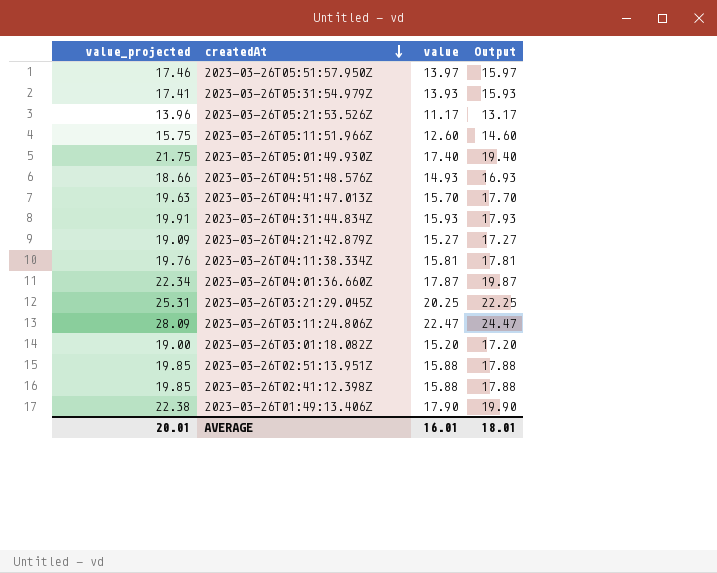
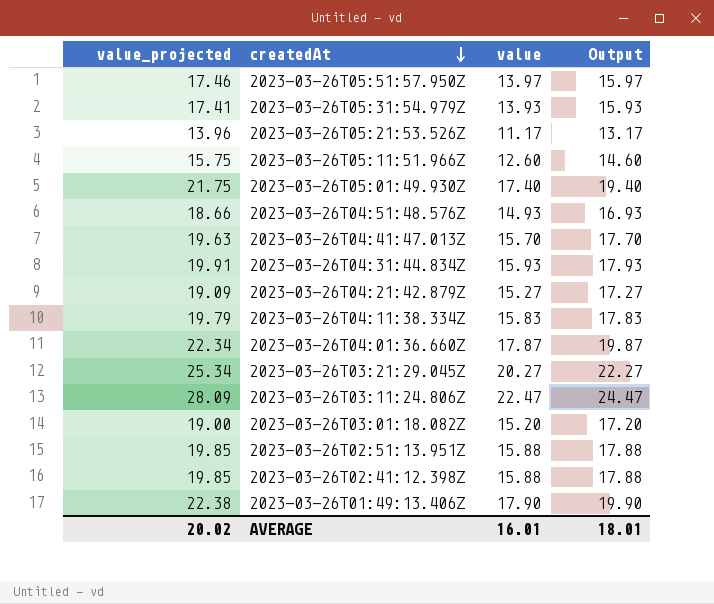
2023-03-26T04:11:38.334Z | value_projected: 19.76 -> 19.79
2023-03-26T04:11:38.334Z | value: 15.81 -> 15.83
2023-03-26T04:11:38.334Z | Output: 17.81 -> 17.83
2023-03-26T03:21:29.045Z | value_projected: 25.31 -> 25.34
2023-03-26T03:21:29.045Z | value: 20.25 -> 20.27
2023-03-26T03:21:29.045Z | Output: 22.25 -> 22.27
AVERAGE | value_projected: 20.01 -> 20.02

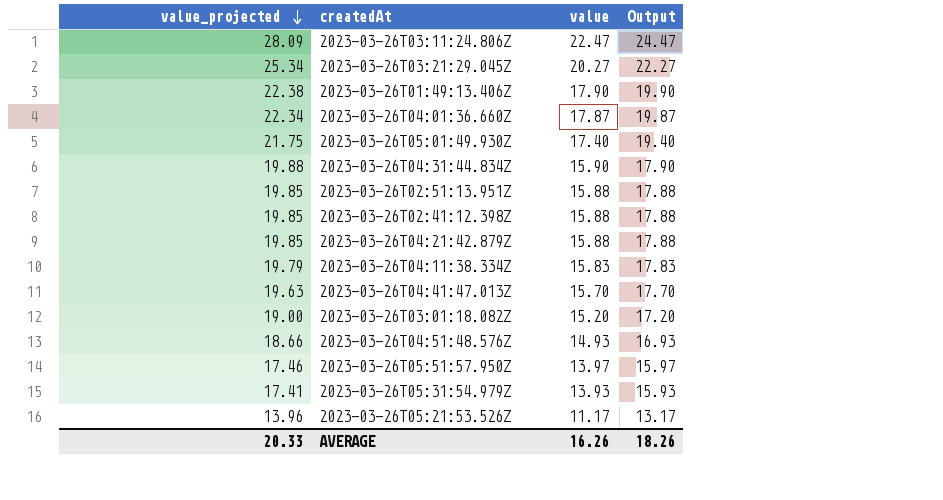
row order: createdAt descending -> value_projected descending
row 2023-03-26T05:11:51.966Z: 15.75 | 12.60 | 14.60 -> none
2023-03-26T04:31:44.834Z | value_projected: 19.91 -> 19.88
2023-03-26T04:31:44.834Z | value: 15.93 -> 15.90
2023-03-26T04:31:44.834Z | Output: 17.93 -> 17.90
2023-03-26T04:21:42.879Z | value_projected: 19.09 -> 19.85
2023-03-26T04:21:42.879Z | value: 15.27 -> 15.88
2023-03-26T04:21:42.879Z | Output: 17.27 -> 17.88
AVERAGE | value_projected: 20.02 -> 20.33
AVERAGE | value: 16.01 -> 16.26
AVERAGE | Output: 18.01 -> 18.26

